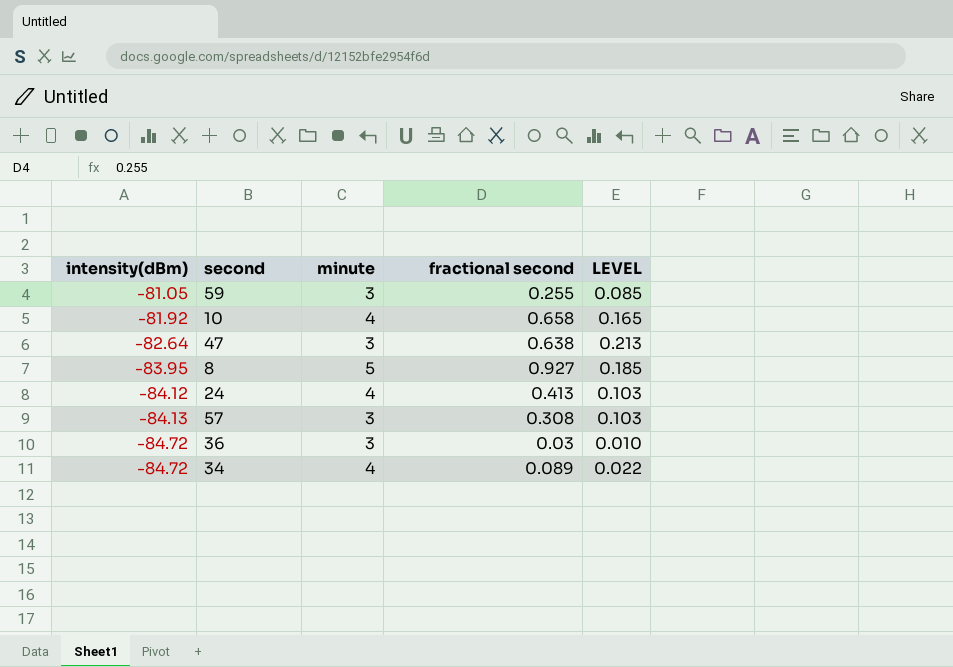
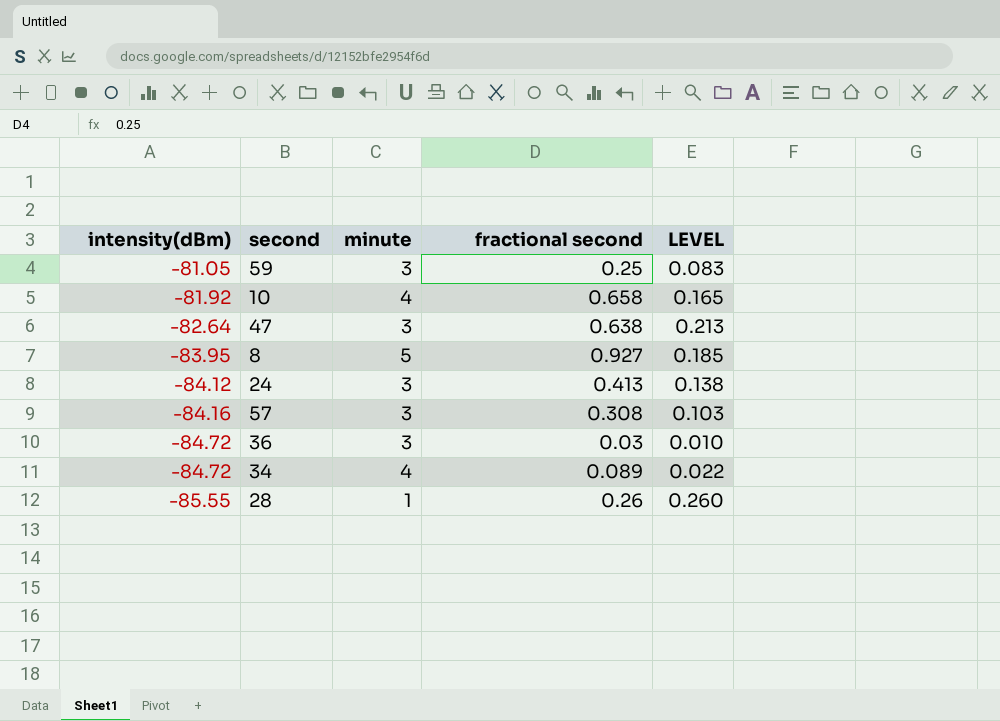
59 | fractional second: 0.255 -> 0.25
59 | LEVEL: 0.085 -> 0.083
24 | minute: 4 -> 3
24 | LEVEL: 0.103 -> 0.138
57 | intensity(dBm): -84.13 -> -84.16
row 28: none -> -85.55 | 1 | 0.26 | 0.260

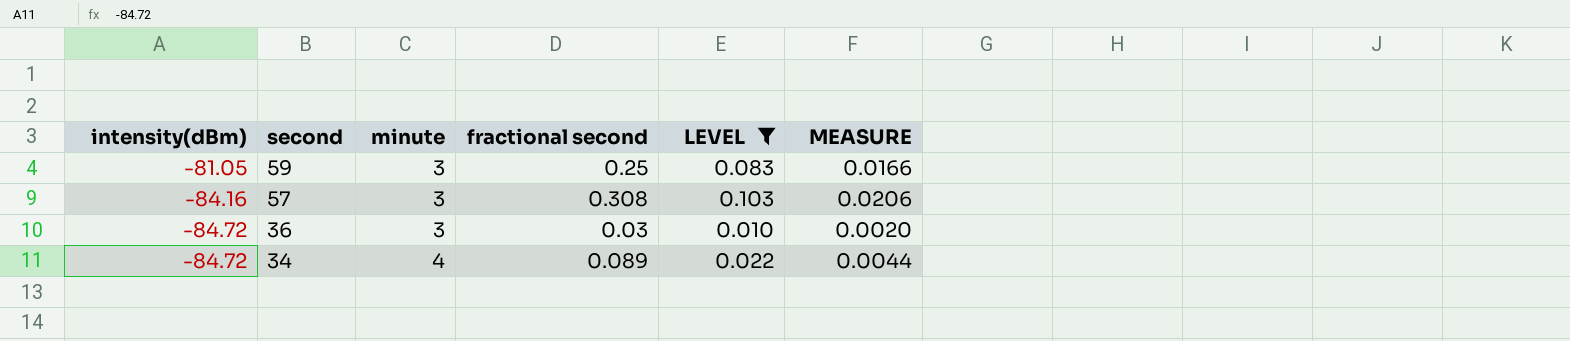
filter: none -> LEVEL <= 0.103
column MEASURE | formula: none -> [LEVEL] * 0.2

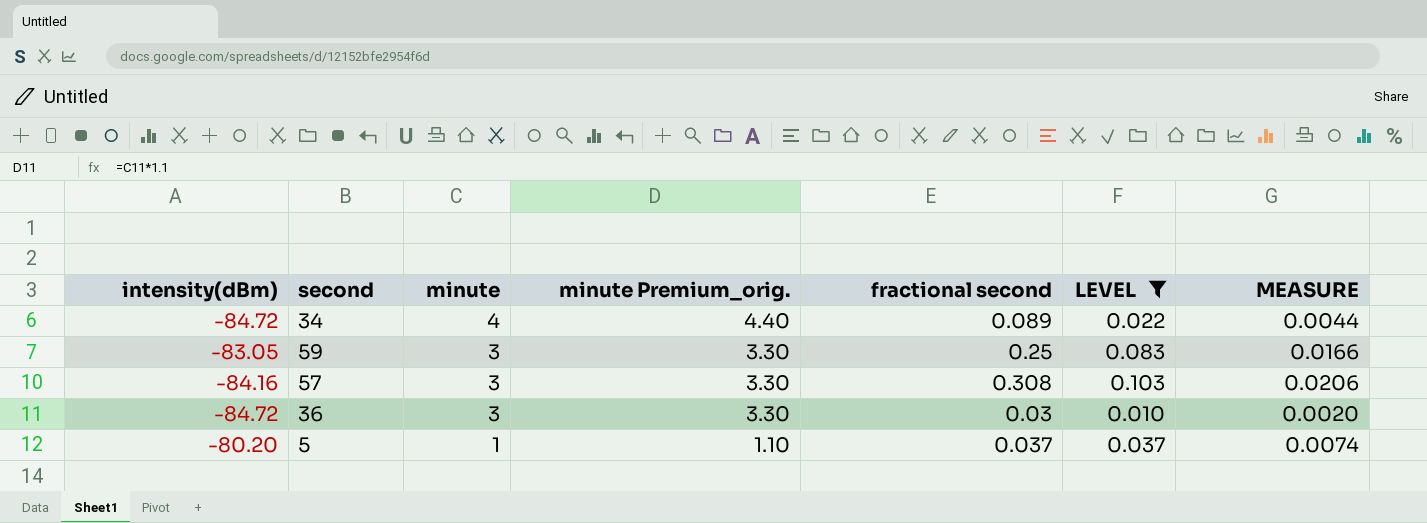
row order: intensity(dBm) descending -> minute descending
column minute Premium_orig. | formula: none -> [minute] * 1.1
59 | intensity(dBm): -81.05 -> -83.05
row 5: none -> -80.20 | 1 | 1.10 | 0.037 | 0.037 | 0.0074

